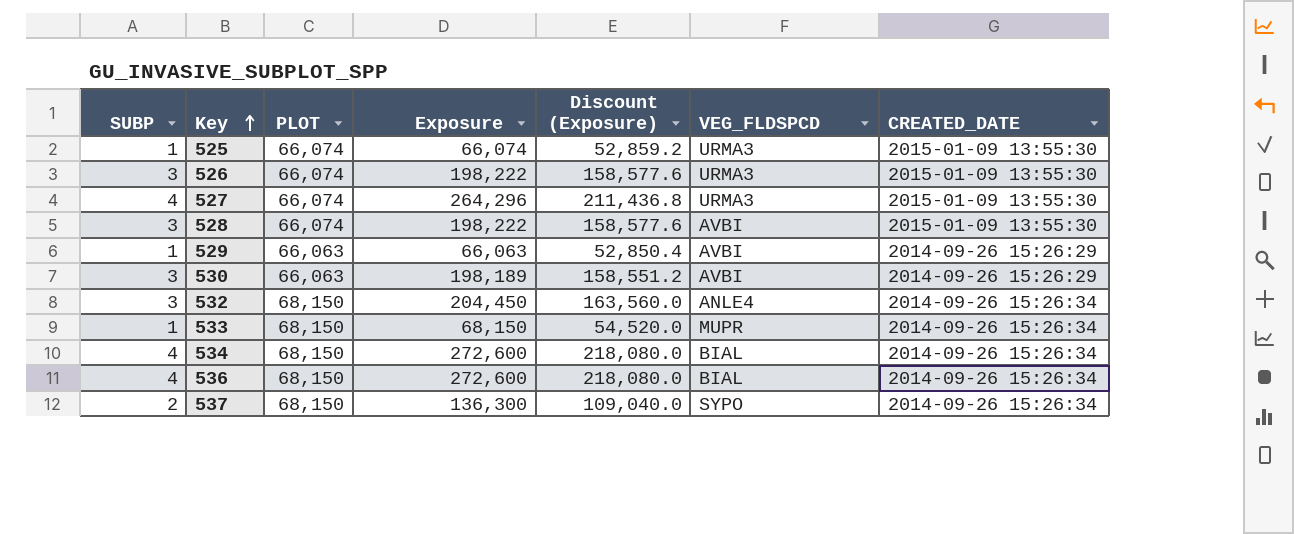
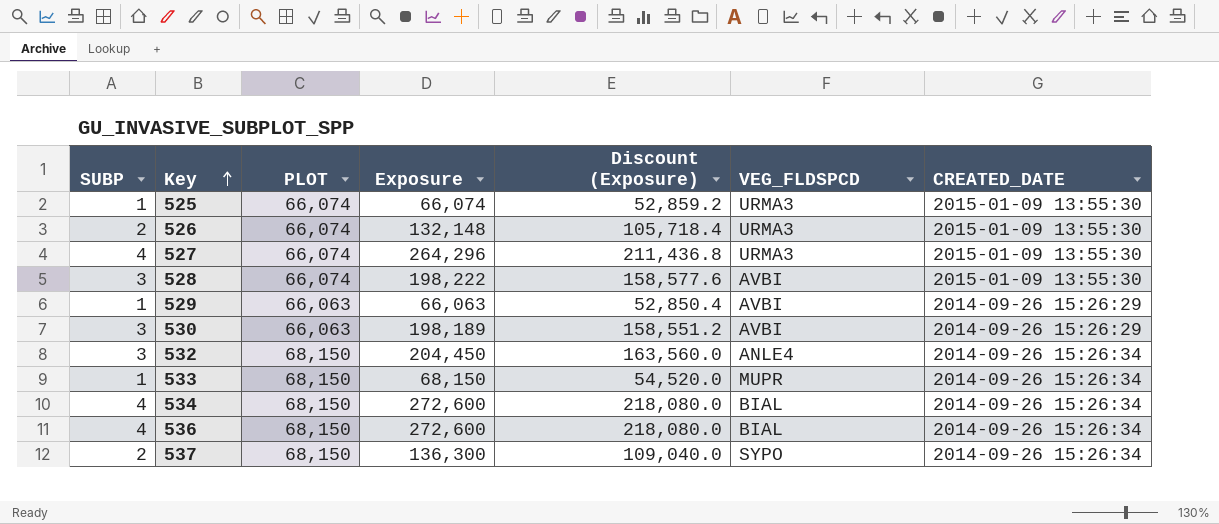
526 | SUBP: 3 -> 2
526 | Exposure: 198,222 -> 132,148
526 | Discount (Exposure): 158,577.6 -> 105,718.4

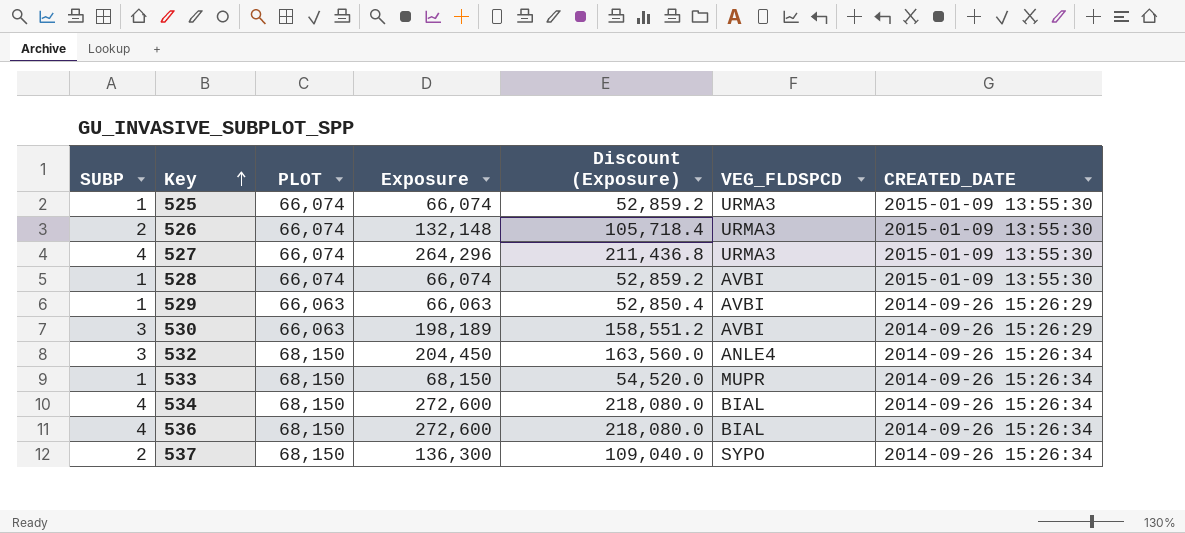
528 | SUBP: 3 -> 1
528 | Exposure: 198,222 -> 66,074
528 | Discount (Exposure): 158,577.6 -> 52,859.2

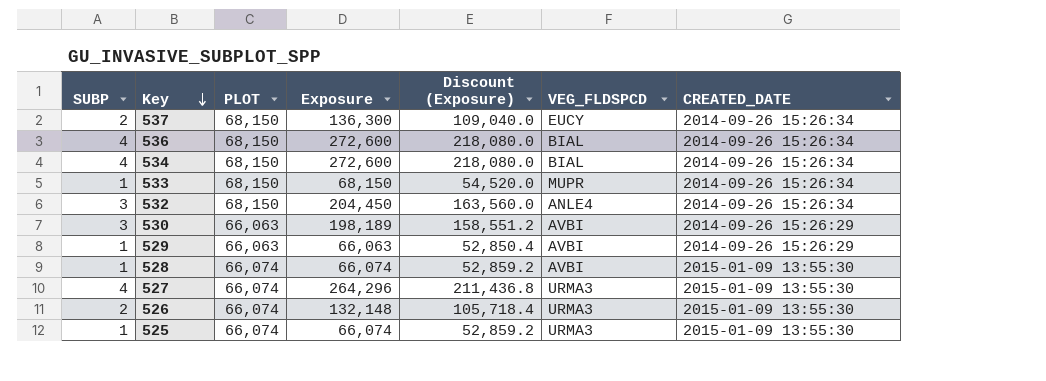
row order: Key ascending -> Key descending
537 | VEG_FLDSPCD: SYPO -> EUCY

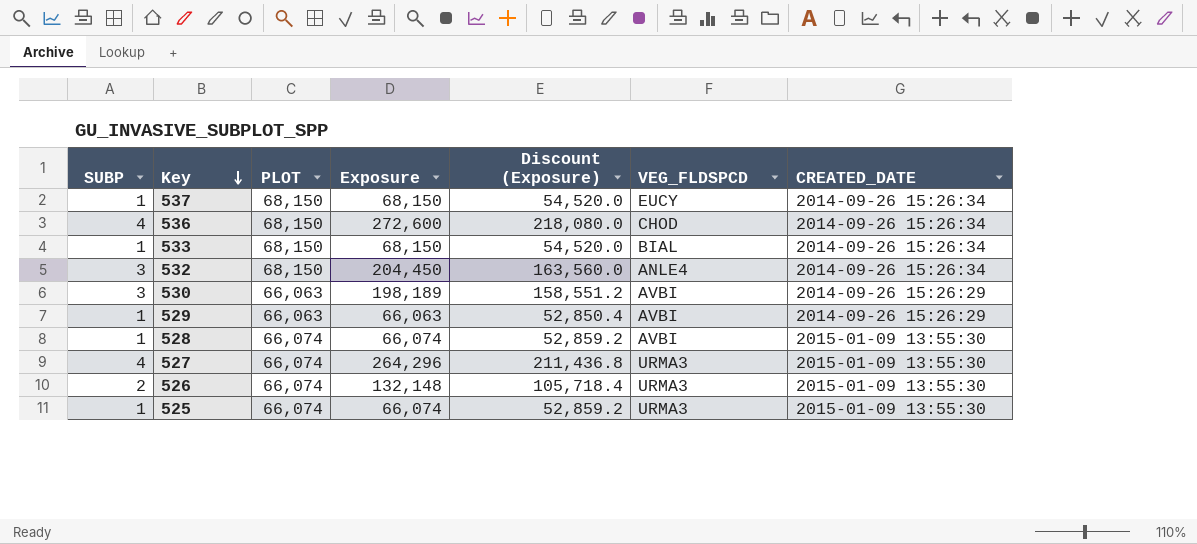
row 534: 4 | 68,150 | 272,600 | 218,080.0 | BIAL | 2014-09-26 15:26:34 -> none
537 | SUBP: 2 -> 1
537 | Exposure: 136,300 -> 68,150
537 | Discount (Exposure): 109,040.0 -> 54,520.0
536 | VEG_FLDSPCD: BIAL -> CHOD
533 | VEG_FLDSPCD: MUPR -> BIAL

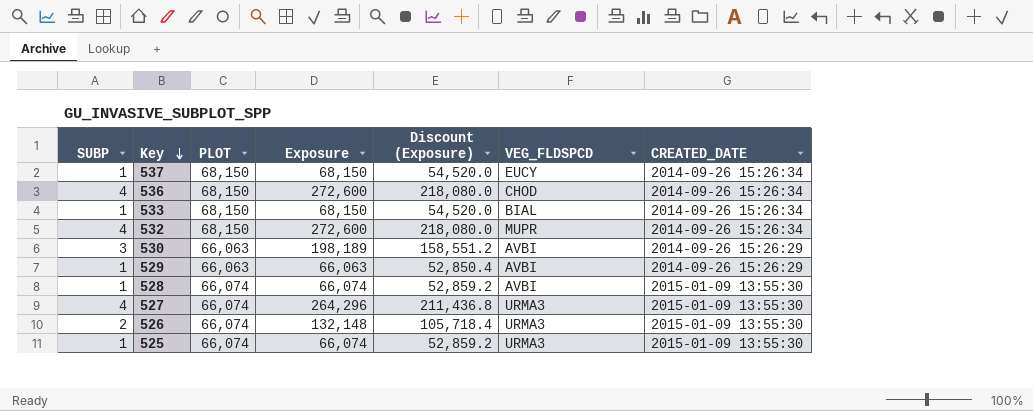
532 | SUBP: 3 -> 4
532 | Exposure: 204,450 -> 272,600
532 | Discount (Exposure): 163,560.0 -> 218,080.0
532 | VEG_FLDSPCD: ANLE4 -> MUPR

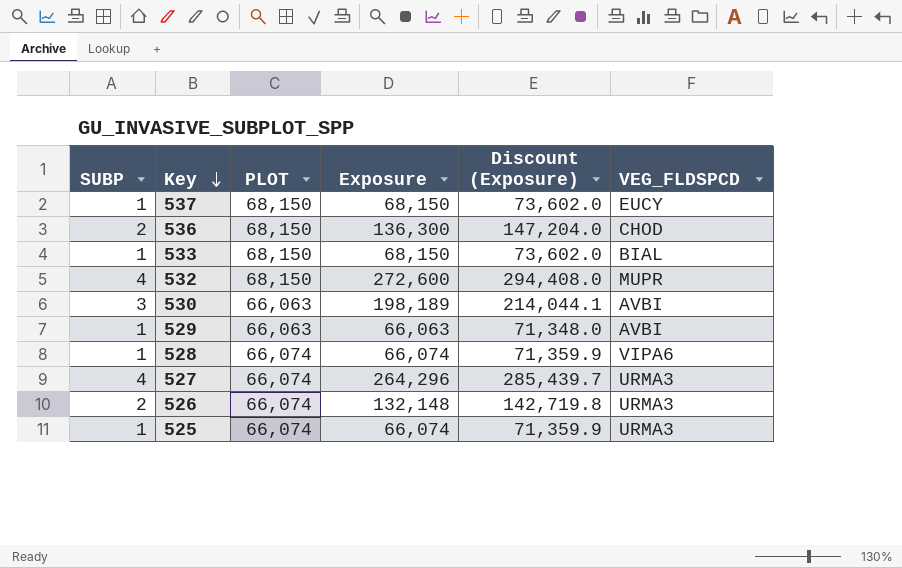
column CREATED_DATE | position: 7 -> none
column Discount (Exposure) | formula: [Exposure] * 0.8 -> [Exposure] * 1.08
536 | SUBP: 4 -> 2
536 | Exposure: 272,600 -> 136,300
528 | VEG_FLDSPCD: AVBI -> VIPA6

